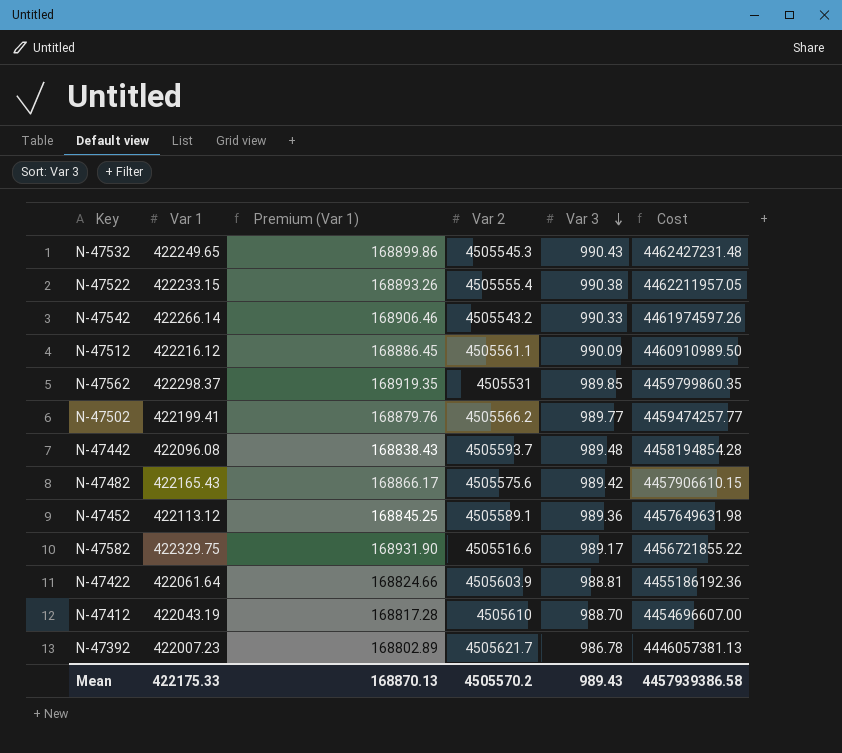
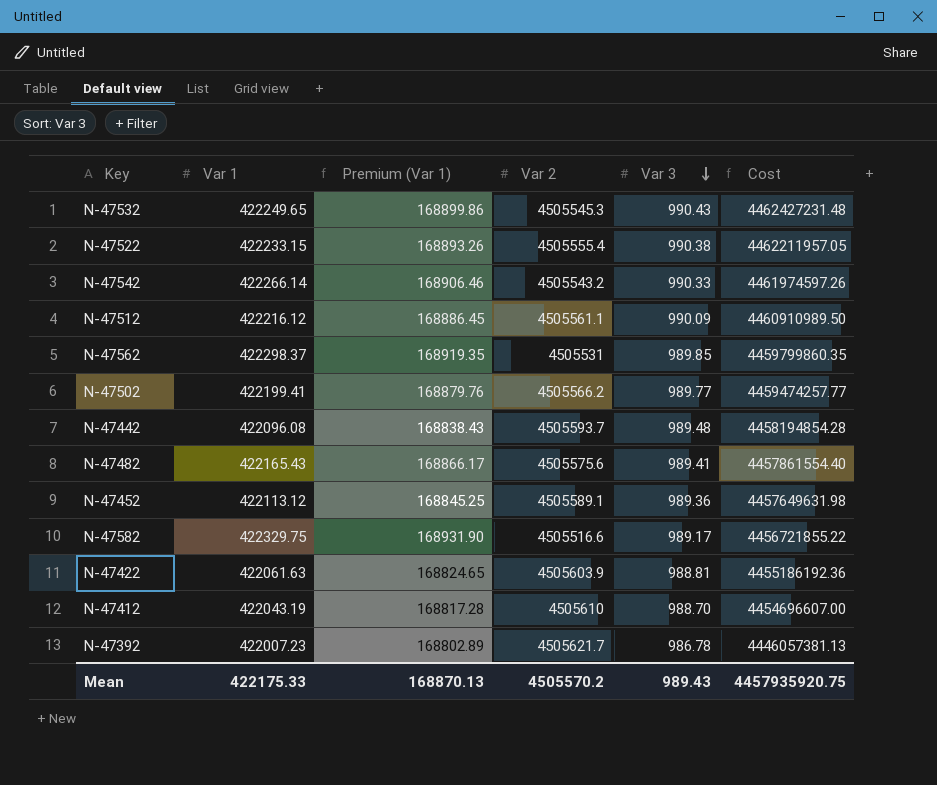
N-47482 | Var 3: 989.42 -> 989.41
N-47482 | Cost: 4457906610.15 -> 4457861554.40
N-47422 | Var 1: 422061.64 -> 422061.63
N-47422 | Premium (Var 1): 168824.66 -> 168824.65
Mean | Cost: 4457939386.58 -> 4457935920.75

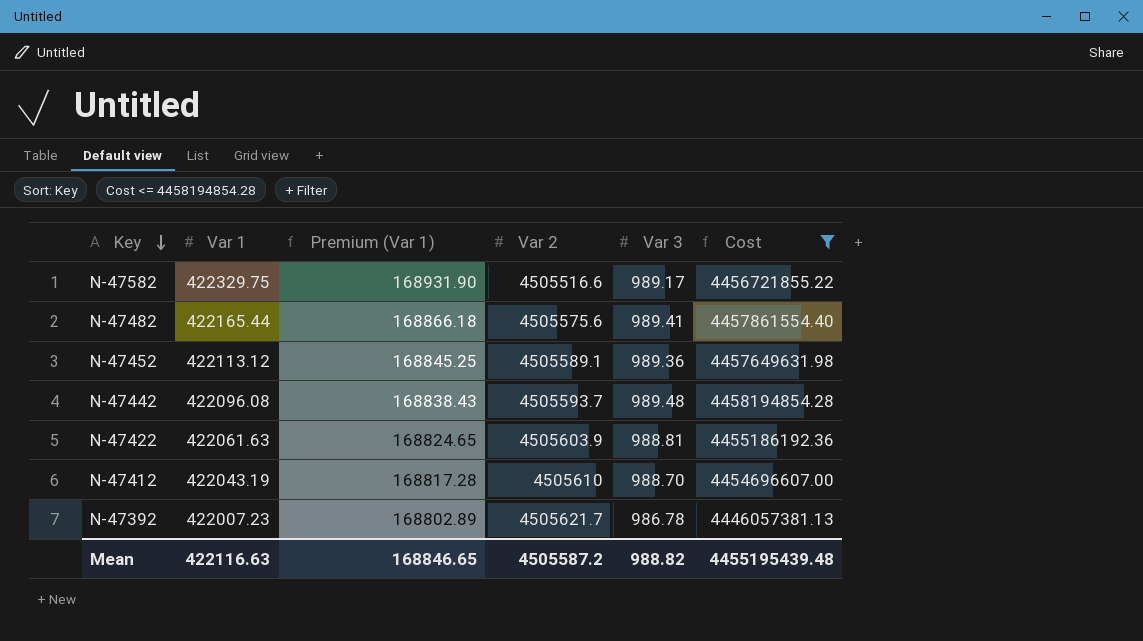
filter: none -> Cost <= 4458194854.28
row order: Var 3 descending -> Key descending
N-47482 | Var 1: 422165.43 -> 422165.44
N-47482 | Premium (Var 1): 168866.17 -> 168866.18
Mean | Var 1: 422175.33 -> 422116.63
Mean | Premium (Var 1): 168870.13 -> 168846.65
Mean | Var 2: 4505570.2 -> 4505587.2
Mean | Var 3: 989.43 -> 988.82
Mean | Cost: 4457935920.75 -> 4455195439.48

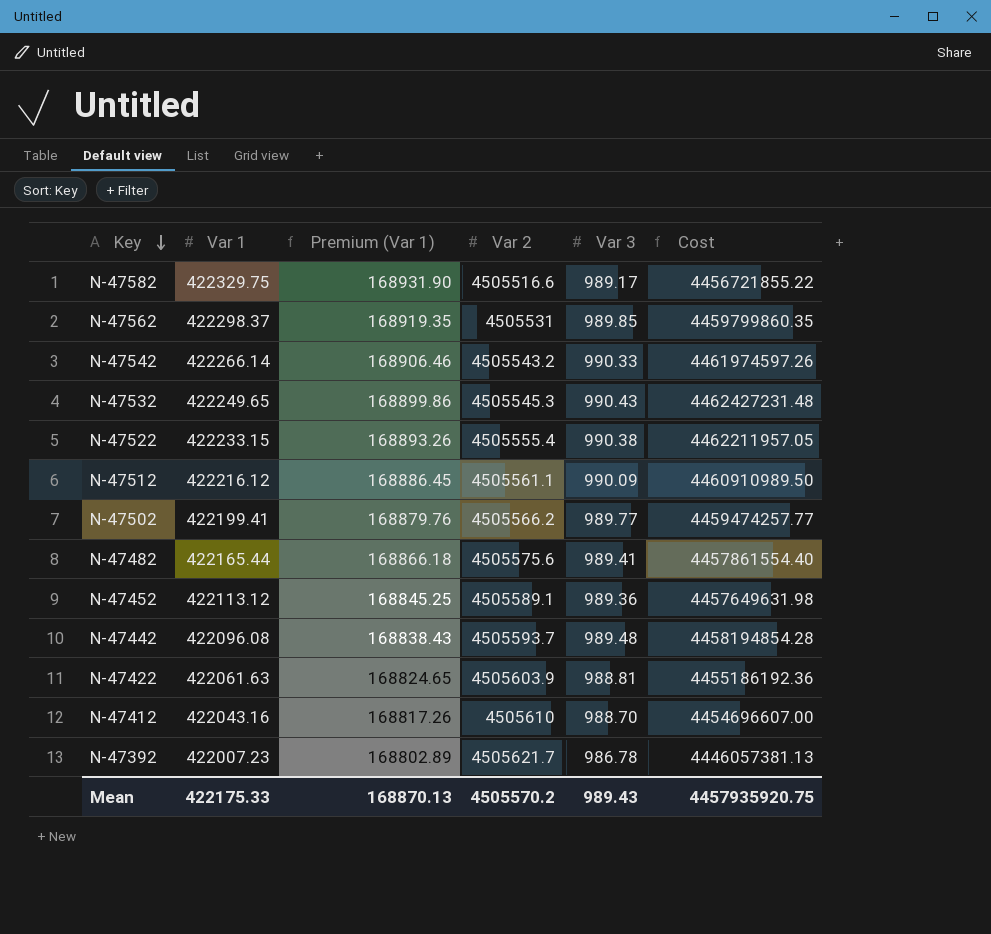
filter: Cost <= 4458194854.28 -> none
N-47412 | Var 1: 422043.19 -> 422043.16
N-47412 | Premium (Var 1): 168817.28 -> 168817.26
Mean | Var 1: 422116.63 -> 422175.33
Mean | Premium (Var 1): 168846.65 -> 168870.13
Mean | Var 2: 4505587.2 -> 4505570.2
Mean | Var 3: 988.82 -> 989.43
Mean | Cost: 4455195439.48 -> 4457935920.75

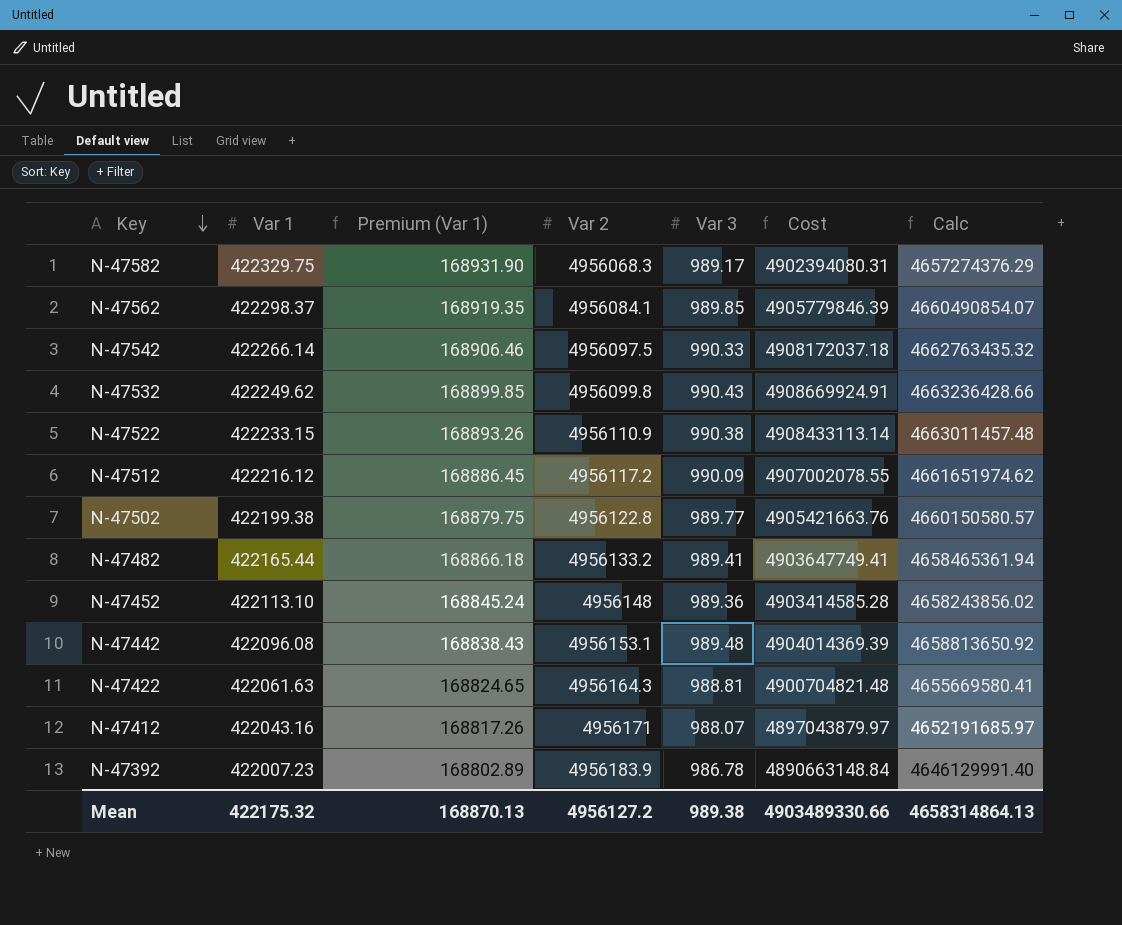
column Calc | formula: none -> [Cost] * 0.95
N-47582 | Var 2: 4505516.6 -> 4956068.3
N-47582 | Cost: 4456721855.22 -> 4902394080.31
N-47562 | Var 2: 4505531 -> 4956084.1
N-47562 | Cost: 4459799860.35 -> 4905779846.39
N-47542 | Var 2: 4505543.2 -> 4956097.5
N-47542 | Cost: 4461974597.26 -> 4908172037.18
N-47532 | Var 1: 422249.65 -> 422249.62
N-47532 | Premium (Var 1): 168899.86 -> 168899.85
N-47532 | Var 2: 4505545.3 -> 4956099.8
N-47532 | Cost: 4462427231.48 -> 4908669924.91
N-47522 | Var 2: 4505555.4 -> 4956110.9
N-47522 | Cost: 4462211957.05 -> 4908433113.14
N-47512 | Var 2: 4505561.1 -> 4956117.2
N-47512 | Cost: 4460910989.50 -> 4907002078.55
N-47502 | Var 1: 422199.41 -> 422199.38
N-47502 | Premium (Var 1): 168879.76 -> 168879.75
N-47502 | Var 2: 4505566.2 -> 4956122.8
N-47502 | Cost: 4459474257.77 -> 4905421663.76
N-47482 | Var 2: 4505575.6 -> 4956133.2
N-47482 | Cost: 4457861554.40 -> 4903647749.41
N-47452 | Var 1: 422113.12 -> 422113.10
N-47452 | Premium (Var 1): 168845.25 -> 168845.24
N-47452 | Var 2: 4505589.1 -> 4956148
N-47452 | Cost: 4457649631.98 -> 4903414585.28
N-47442 | Var 2: 4505593.7 -> 4956153.1
N-47442 | Cost: 4458194854.28 -> 4904014369.39
N-47422 | Var 2: 4505603.9 -> 4956164.3
N-47422 | Cost: 4455186192.36 -> 4900704821.48
N-47412 | Var 2: 4505610 -> 4956171
N-47412 | Var 3: 988.70 -> 988.07
N-47412 | Cost: 4454696607.00 -> 4897043879.97
N-47392 | Var 2: 4505621.7 -> 4956183.9
N-47392 | Cost: 4446057381.13 -> 4890663148.84
Mean | Var 1: 422175.33 -> 422175.32
Mean | Var 2: 4505570.2 -> 4956127.2
Mean | Var 3: 989.43 -> 989.38
Mean | Cost: 4457935920.75 -> 4903489330.66

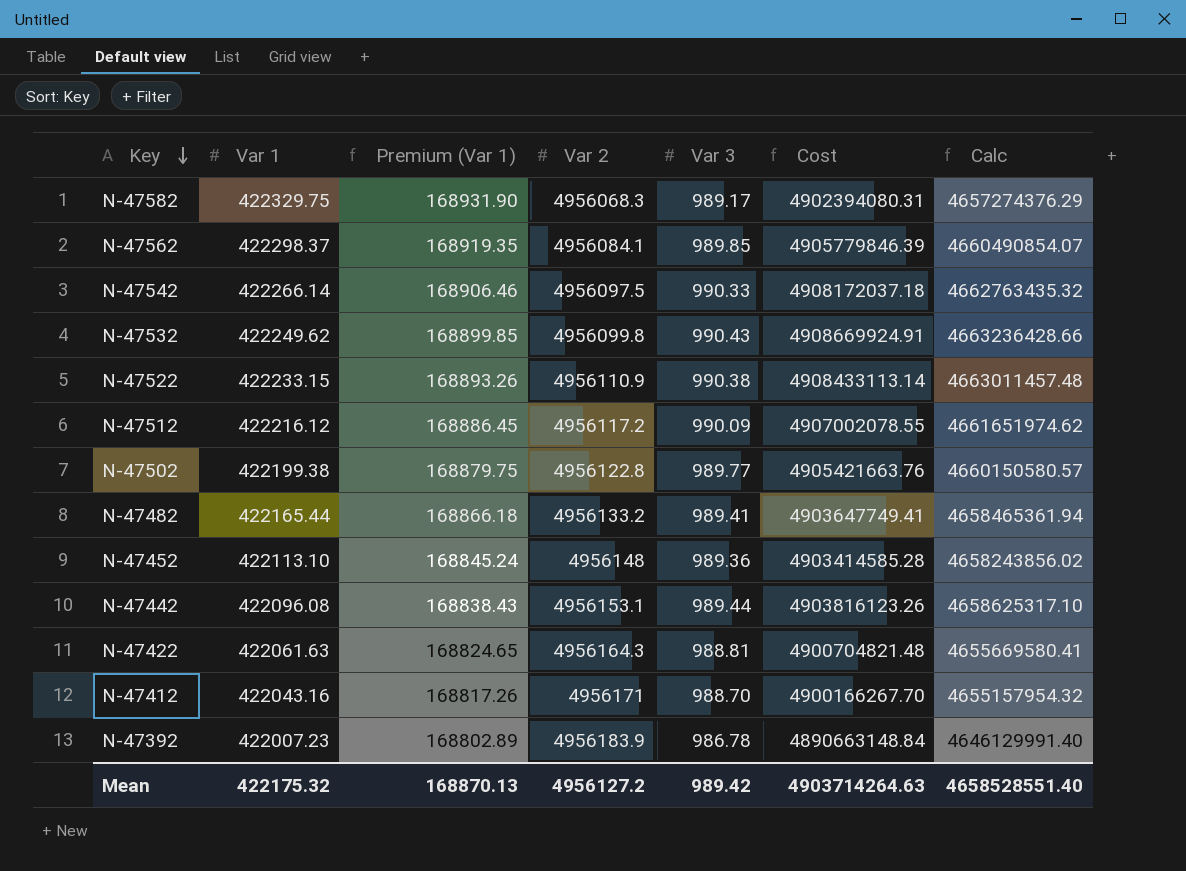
N-47442 | Var 3: 989.48 -> 989.44
N-47442 | Cost: 4904014369.39 -> 4903816123.26
N-47442 | Calc: 4658813650.92 -> 4658625317.10
N-47412 | Var 3: 988.07 -> 988.70
N-47412 | Cost: 4897043879.97 -> 4900166267.70
N-47412 | Calc: 4652191685.97 -> 4655157954.32
Mean | Var 3: 989.38 -> 989.42
Mean | Cost: 4903489330.66 -> 4903714264.63
Mean | Calc: 4658314864.13 -> 4658528551.40

